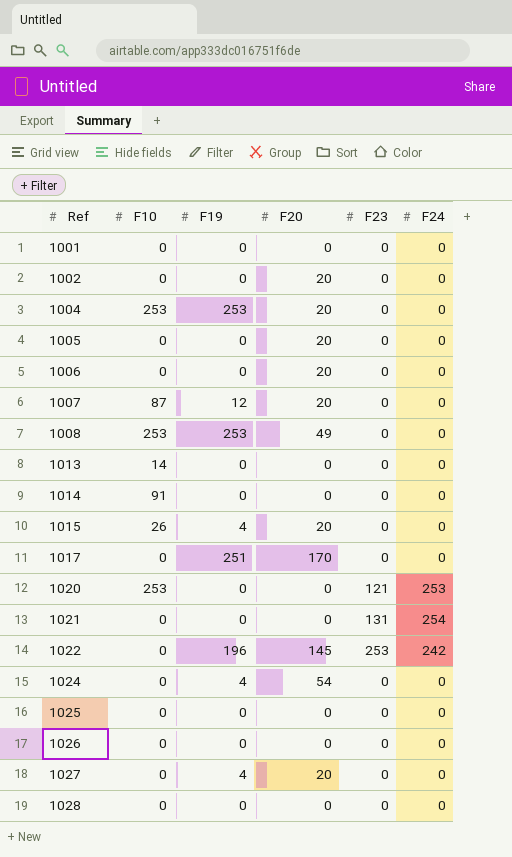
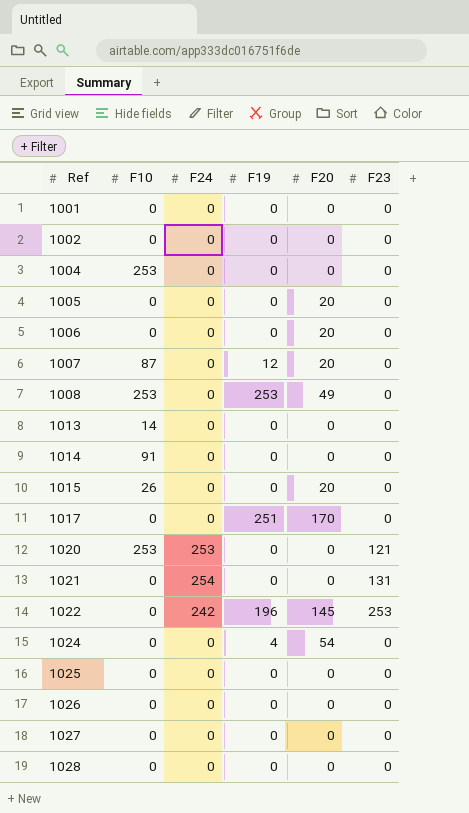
column F24 | position: 6 -> 3
1002 | F20: 20 -> 0
1004 | F19: 253 -> 0
1004 | F20: 20 -> 0
1015 | F19: 4 -> 0
1027 | F19: 4 -> 0
1027 | F20: 20 -> 0

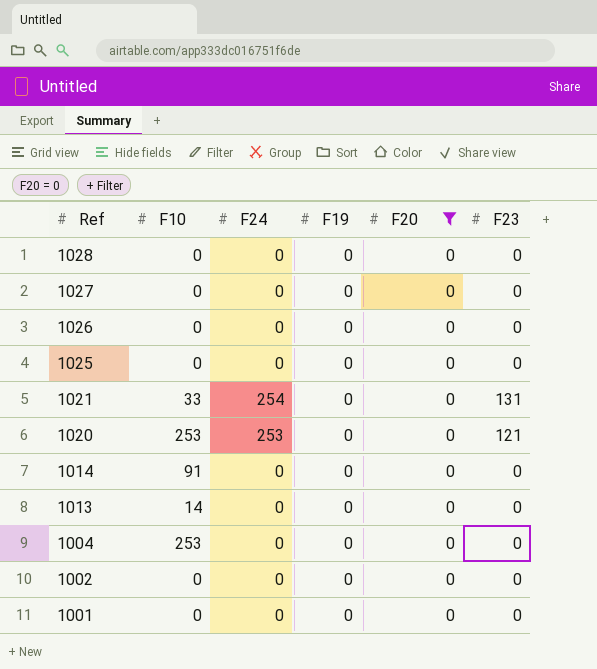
filter: none -> F20 = 0
row order: Ref ascending -> Ref descending
1021 | F10: 0 -> 33

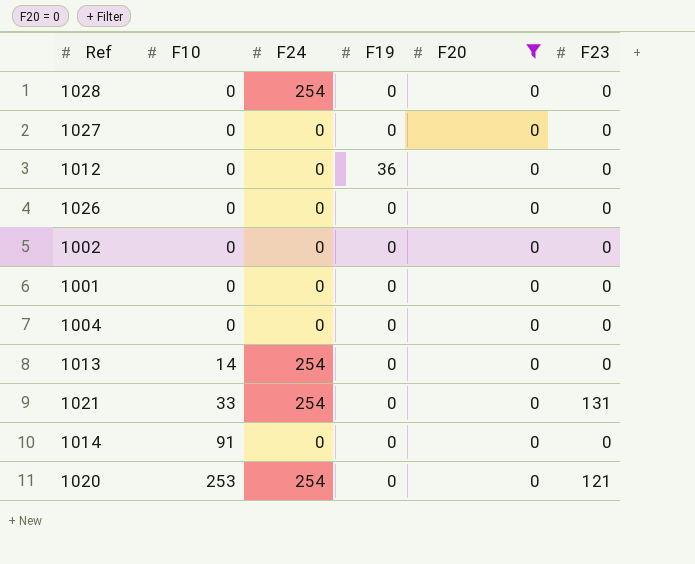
row order: Ref descending -> F10 ascending
row 1025: 0 | 0 | 0 | 0 | 0 -> none
1028 | F24: 0 -> 254
row 1012: none -> 0 | 0 | 36 | 0 | 0
1004 | F10: 253 -> 0
1013 | F24: 0 -> 254
1020 | F24: 253 -> 254

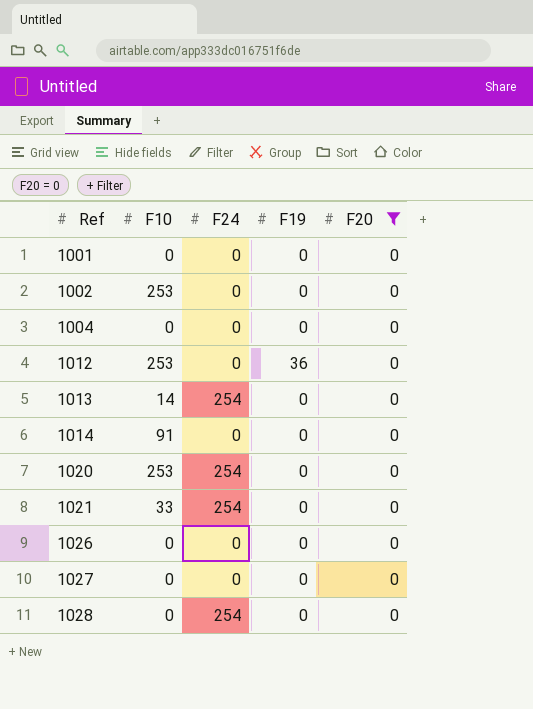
row order: F10 ascending -> Ref ascending
column F23 | position: 6 -> none
1002 | F10: 0 -> 253
1012 | F10: 0 -> 253

